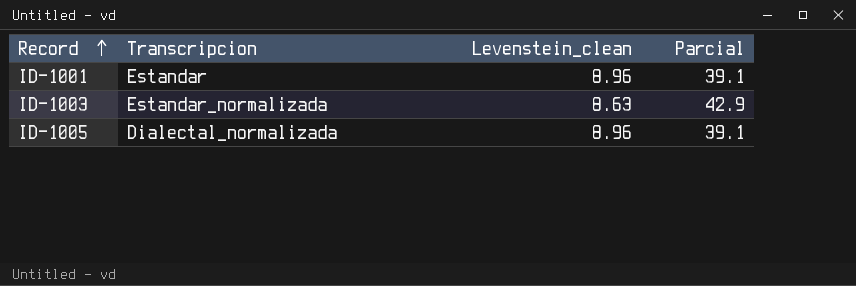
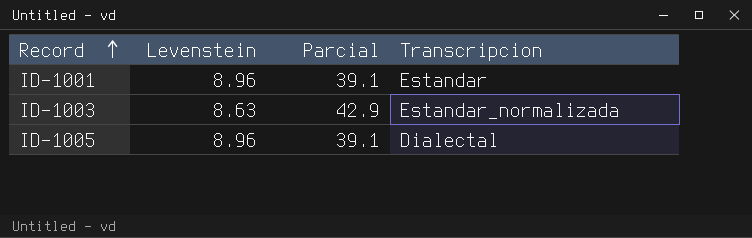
column name: Levenstein_clean -> Levenstein
column Transcripcion | position: 2 -> 4
ID-1005 | Transcripcion: Dialectal_normalizada -> Dialectal

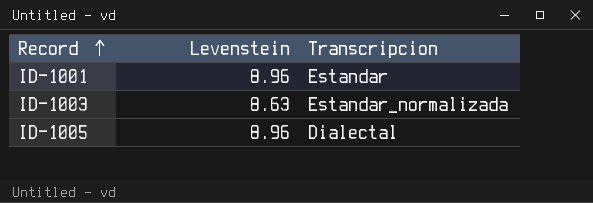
column Parcial | position: 3 -> none

